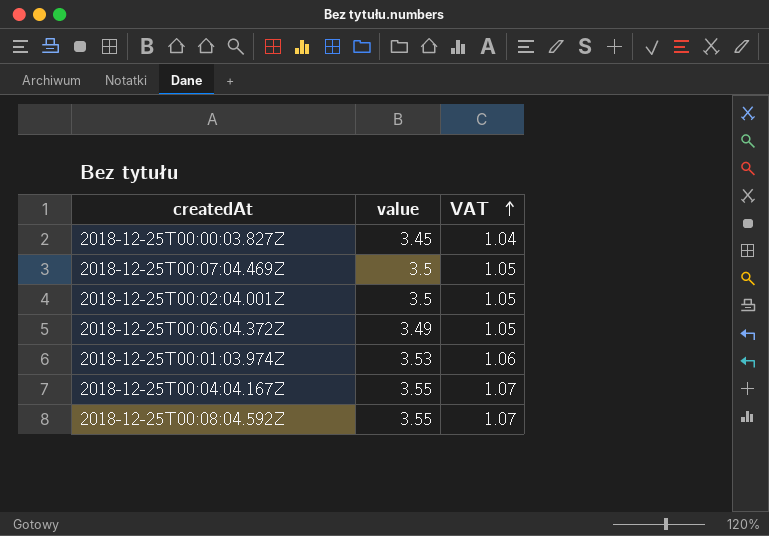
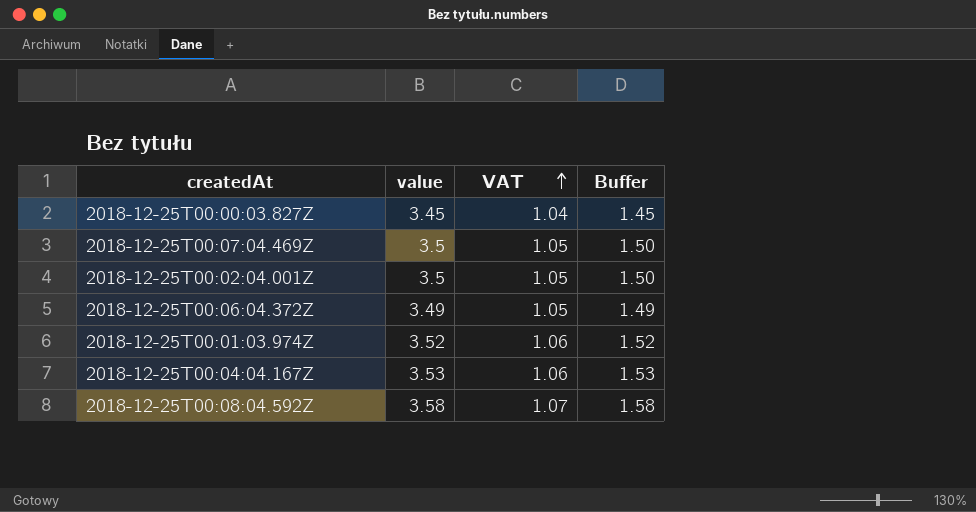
column Buffer | formula: none -> [value] - 2
2018-12-25T00:01:03.974Z | value: 3.53 -> 3.52
2018-12-25T00:04:04.167Z | value: 3.55 -> 3.53
2018-12-25T00:04:04.167Z | VAT: 1.07 -> 1.06
2018-12-25T00:08:04.592Z | value: 3.55 -> 3.58

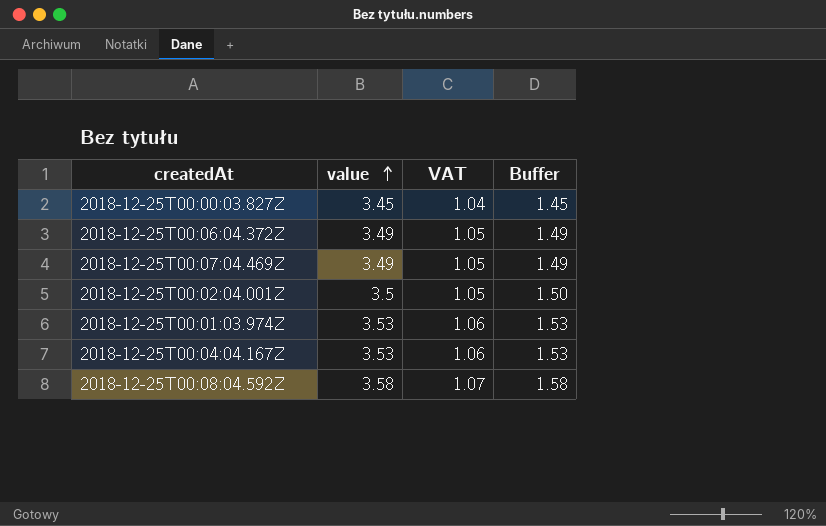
row order: VAT ascending -> value ascending
2018-12-25T00:07:04.469Z | value: 3.5 -> 3.49
2018-12-25T00:07:04.469Z | Buffer: 1.50 -> 1.49
2018-12-25T00:01:03.974Z | value: 3.52 -> 3.53
2018-12-25T00:01:03.974Z | Buffer: 1.52 -> 1.53

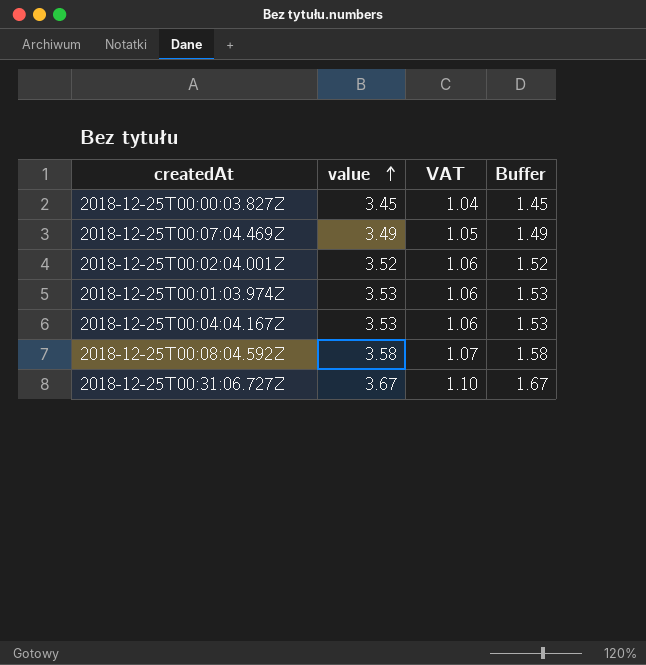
row 2018-12-25T00:06:04.372Z: 3.49 | 1.05 | 1.49 -> none
2018-12-25T00:02:04.001Z | value: 3.5 -> 3.52
2018-12-25T00:02:04.001Z | VAT: 1.05 -> 1.06
2018-12-25T00:02:04.001Z | Buffer: 1.50 -> 1.52
row 2018-12-25T00:31:06.727Z: none -> 3.67 | 1.10 | 1.67

